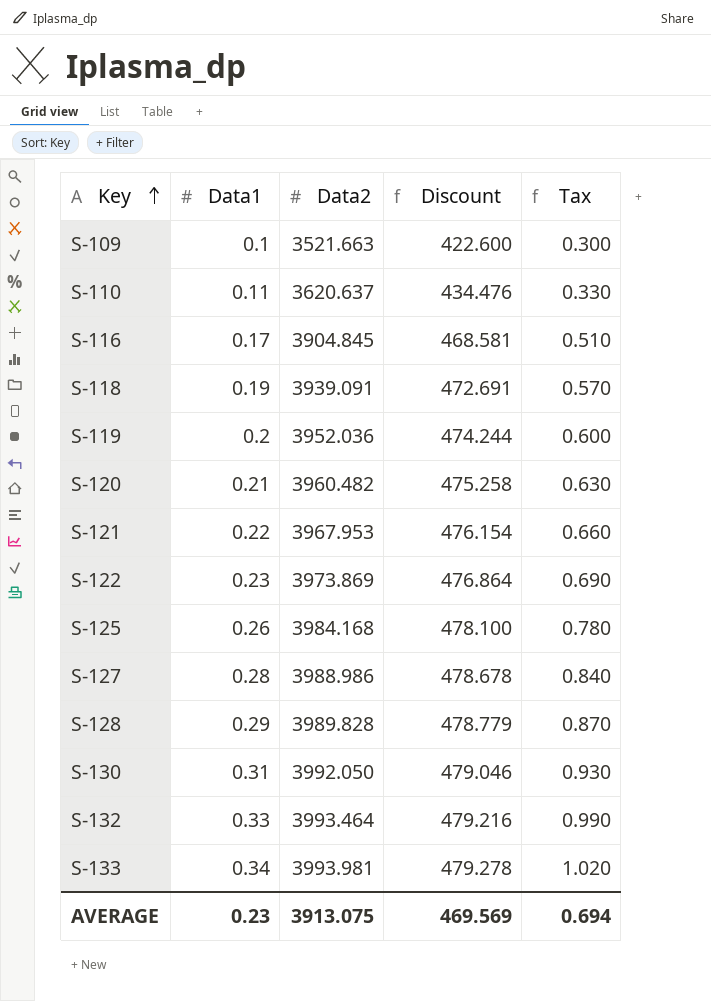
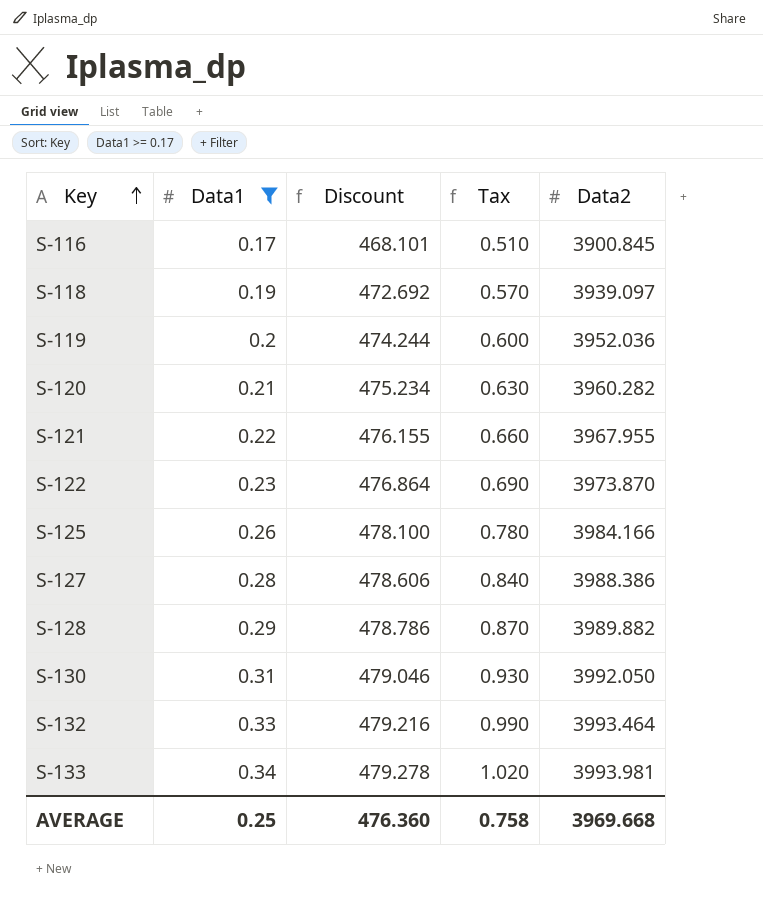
filter: none -> Data1 >= 0.17
column Data2 | position: 3 -> 5
S-116 | Discount: 468.581 -> 468.101
S-116 | Data2: 3904.845 -> 3900.845
S-118 | Discount: 472.691 -> 472.692
S-118 | Data2: 3939.091 -> 3939.097
S-120 | Discount: 475.258 -> 475.234
S-120 | Data2: 3960.482 -> 3960.282
S-121 | Discount: 476.154 -> 476.155
S-121 | Data2: 3967.953 -> 3967.955
S-122 | Data2: 3973.869 -> 3973.870
S-125 | Data2: 3984.168 -> 3984.166
S-127 | Discount: 478.678 -> 478.606
S-127 | Data2: 3988.986 -> 3988.386
S-128 | Discount: 478.779 -> 478.786
S-128 | Data2: 3989.828 -> 3989.882
AVERAGE | Data1: 0.23 -> 0.25
AVERAGE | Discount: 469.569 -> 476.360
AVERAGE | Tax: 0.694 -> 0.758
AVERAGE | Data2: 3913.075 -> 3969.668

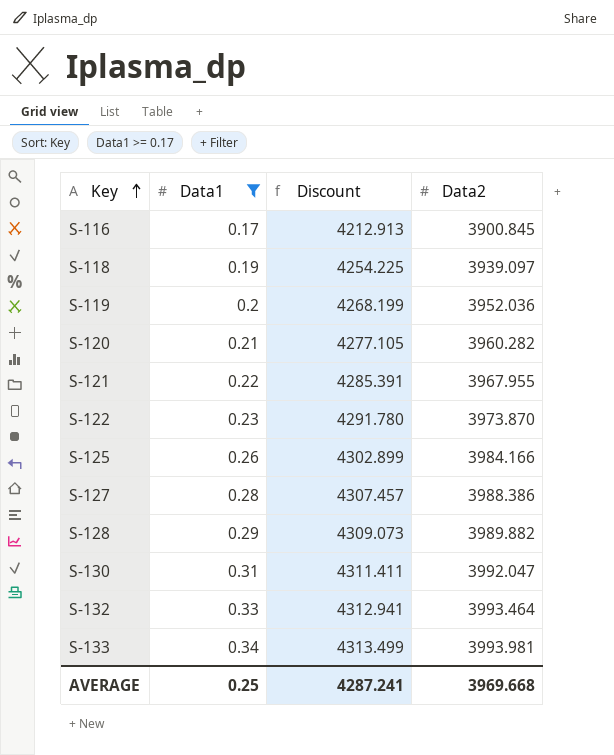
column Tax | formula: [Data1] * 3 -> none
column Discount | formula: [Data2] * 0.12 -> [Data2] * 1.08
S-130 | Data2: 3992.050 -> 3992.047
AVERAGE | Discount: 476.360 -> 4287.241

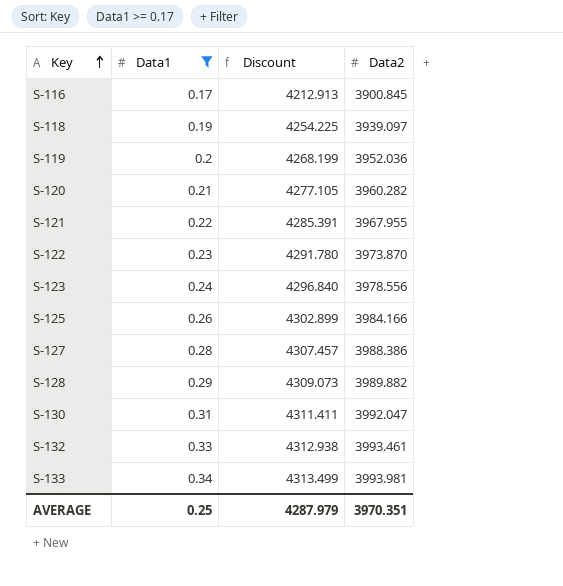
row S-123: none -> 0.24 | 4296.840 | 3978.556
S-132 | Discount: 4312.941 -> 4312.938
S-132 | Data2: 3993.464 -> 3993.461
AVERAGE | Discount: 4287.241 -> 4287.979
AVERAGE | Data2: 3969.668 -> 3970.351

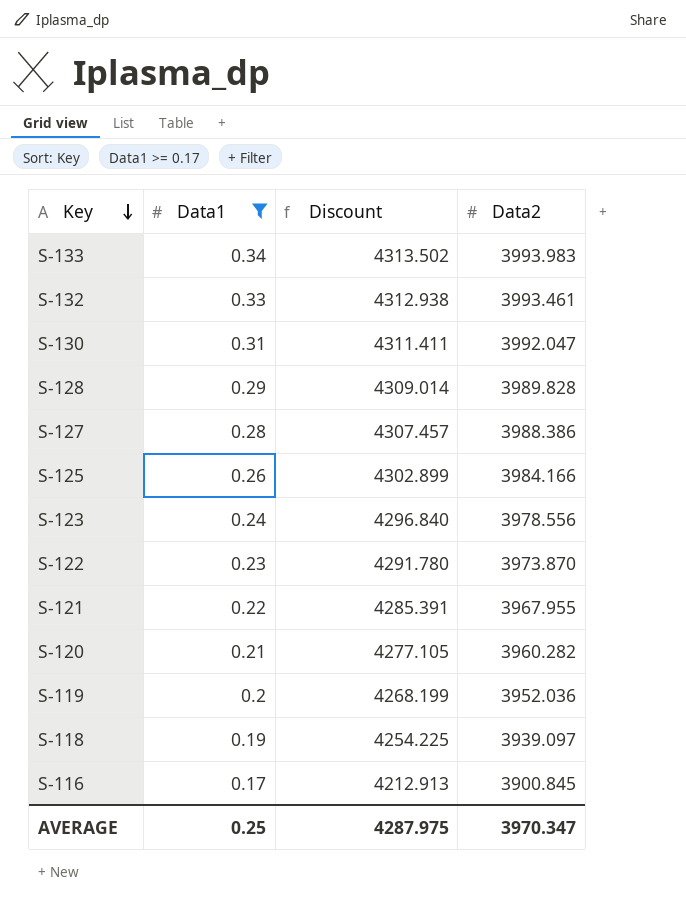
row order: Key ascending -> Key descending
S-133 | Discount: 4313.499 -> 4313.502
S-133 | Data2: 3993.981 -> 3993.983
S-128 | Discount: 4309.073 -> 4309.014
S-128 | Data2: 3989.882 -> 3989.828
AVERAGE | Discount: 4287.979 -> 4287.975
AVERAGE | Data2: 3970.351 -> 3970.347

